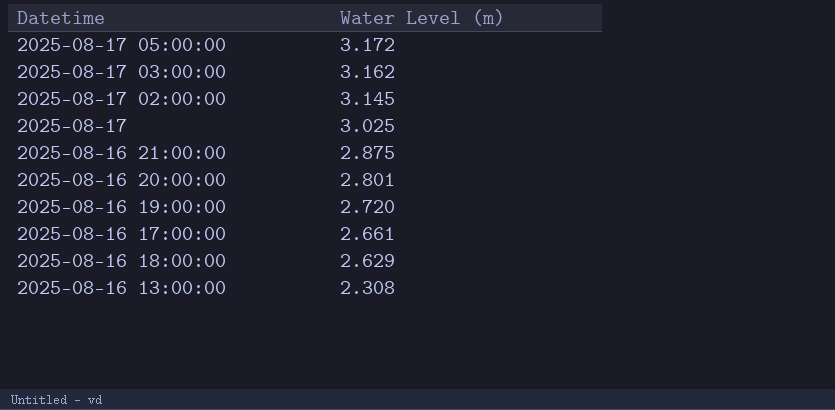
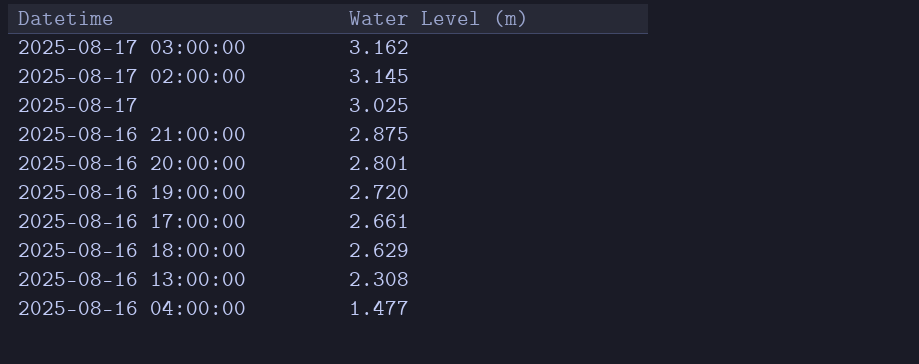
row 2025-08-17 05:00:00: 3.172 -> none
row 2025-08-16 04:00:00: none -> 1.477

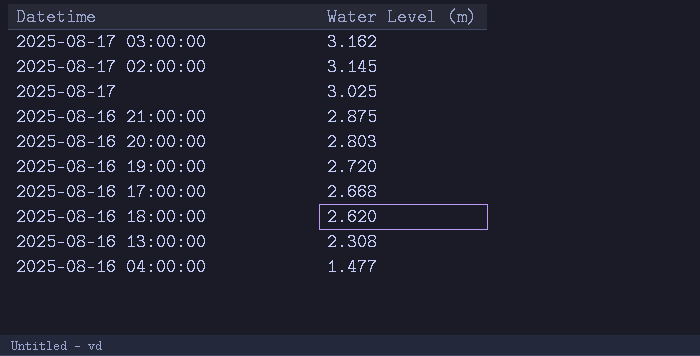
2025-08-16 20:00:00 | Water Level (m): 2.801 -> 2.803
2025-08-16 17:00:00 | Water Level (m): 2.661 -> 2.668
2025-08-16 18:00:00 | Water Level (m): 2.629 -> 2.620

